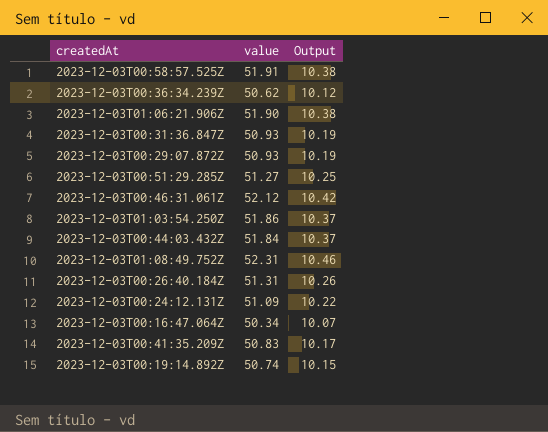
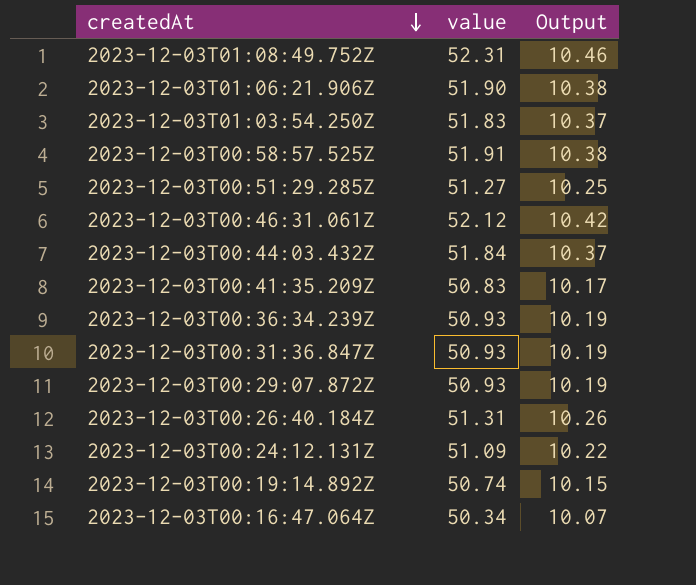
row order: none -> createdAt descending
2023-12-03T01:03:54.250Z | value: 51.86 -> 51.83
2023-12-03T00:36:34.239Z | value: 50.62 -> 50.93
2023-12-03T00:36:34.239Z | Output: 10.12 -> 10.19

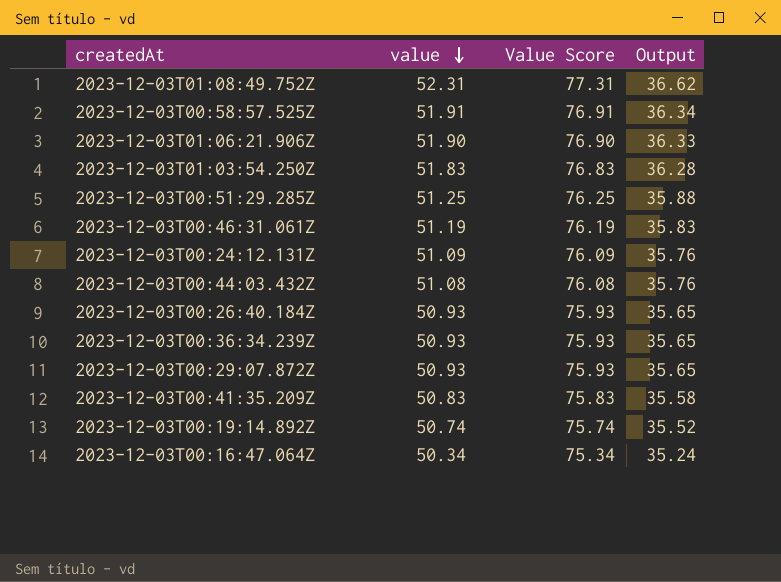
row order: createdAt descending -> value descending
column Value Score | formula: none -> [value] + 25
column Output | formula: [value] * 0.2 -> [value] * 0.7
row 2023-12-03T00:31:36.847Z: 50.93 | 10.19 -> none
2023-12-03T00:51:29.285Z | value: 51.27 -> 51.25
2023-12-03T00:46:31.061Z | value: 52.12 -> 51.19
2023-12-03T00:44:03.432Z | value: 51.84 -> 51.08
2023-12-03T00:26:40.184Z | value: 51.31 -> 50.93

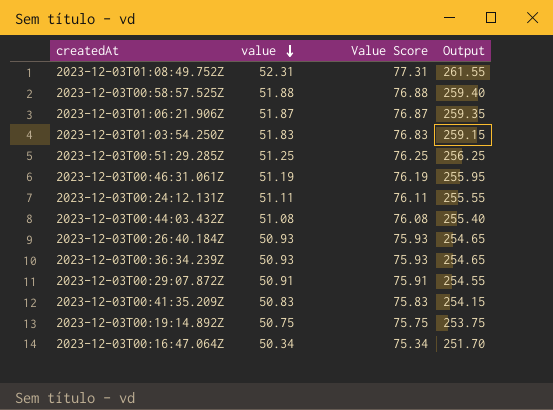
column Output | formula: [value] * 0.7 -> [value] * 5
2023-12-03T00:58:57.525Z | value: 51.91 -> 51.88
2023-12-03T00:58:57.525Z | Value Score: 76.91 -> 76.88
2023-12-03T01:06:21.906Z | value: 51.90 -> 51.87
2023-12-03T01:06:21.906Z | Value Score: 76.90 -> 76.87
2023-12-03T00:24:12.131Z | value: 51.09 -> 51.11
2023-12-03T00:24:12.131Z | Value Score: 76.09 -> 76.11
2023-12-03T00:29:07.872Z | value: 50.93 -> 50.91
2023-12-03T00:29:07.872Z | Value Score: 75.93 -> 75.91
2023-12-03T00:19:14.892Z | value: 50.74 -> 50.75
2023-12-03T00:19:14.892Z | Value Score: 75.74 -> 75.75

